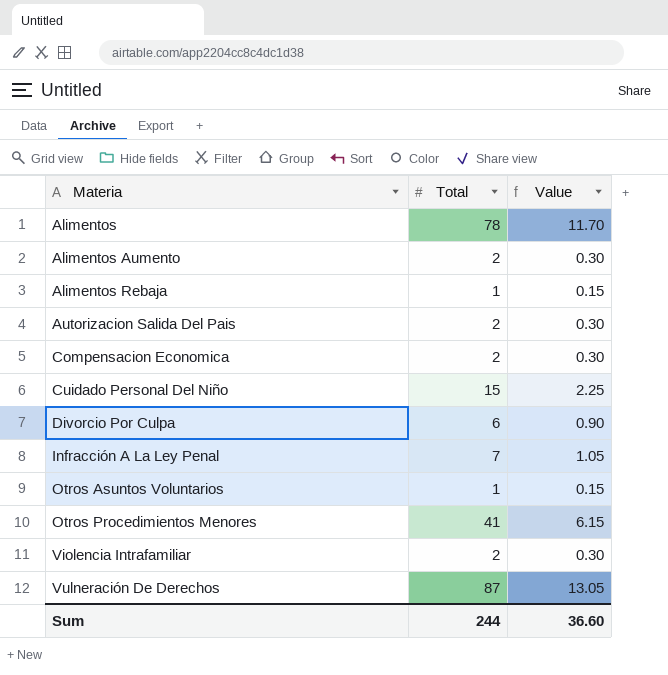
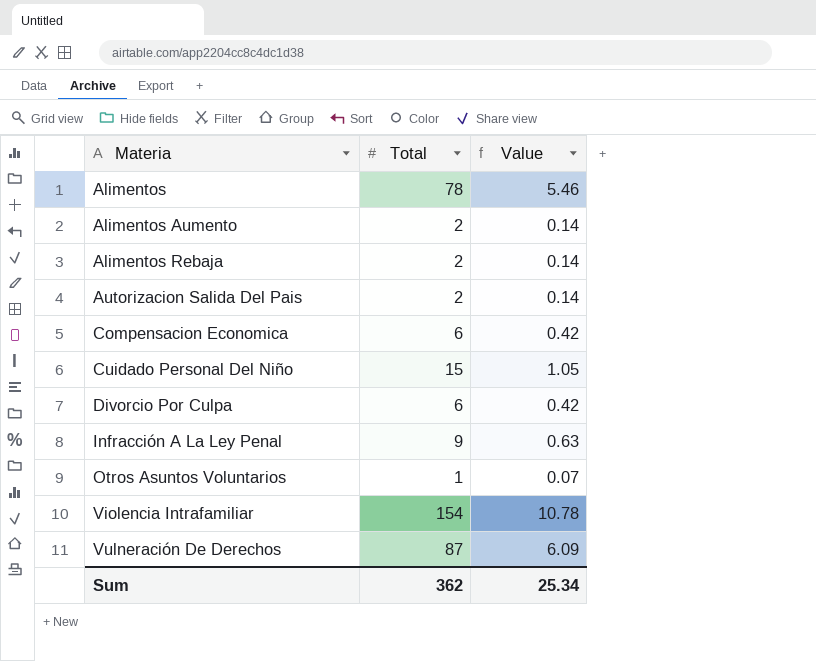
column Value | formula: [Total] * 0.15 -> [Total] * 0.07
row Otros Procedimientos Menores: 41 | 6.15 -> none
Alimentos Rebaja | Total: 1 -> 2
Compensacion Economica | Total: 2 -> 6
Infracción A La Ley Penal | Total: 7 -> 9
Violencia Intrafamiliar | Total: 2 -> 154
Sum | Total: 244 -> 362
Sum | Value: 36.60 -> 25.34

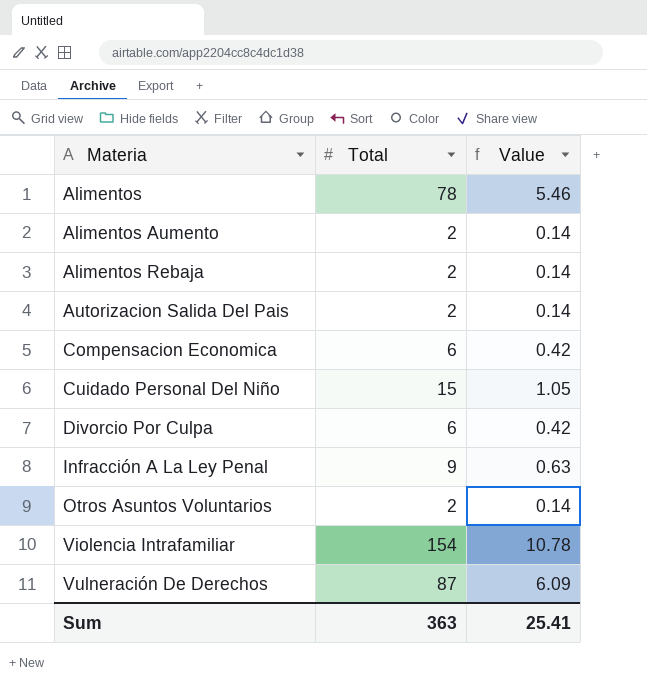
Otros Asuntos Voluntarios | Total: 1 -> 2
Otros Asuntos Voluntarios | Value: 0.07 -> 0.14
Sum | Total: 362 -> 363
Sum | Value: 25.34 -> 25.41

